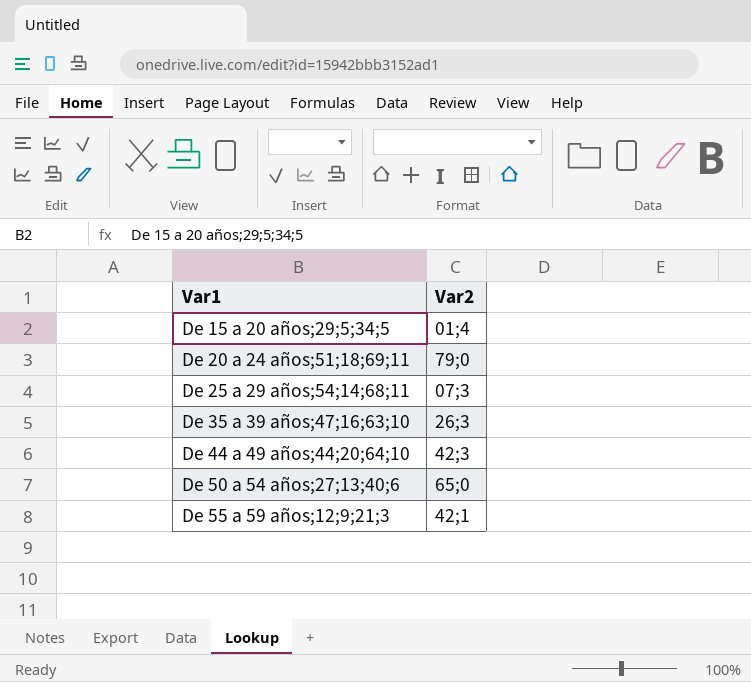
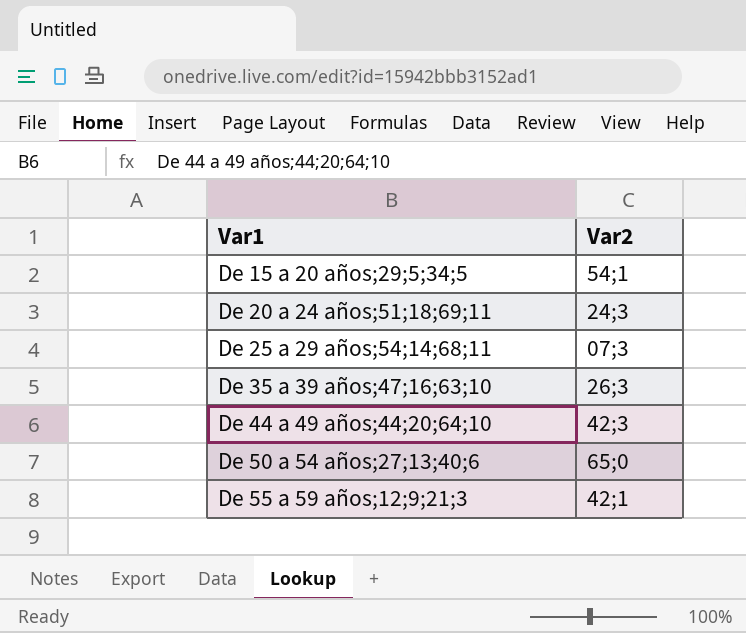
De 15 a 20 años;29;5;34;5 | Var2: 01;4 -> 54;1
De 20 a 24 años;51;18;69;11 | Var2: 79;0 -> 24;3

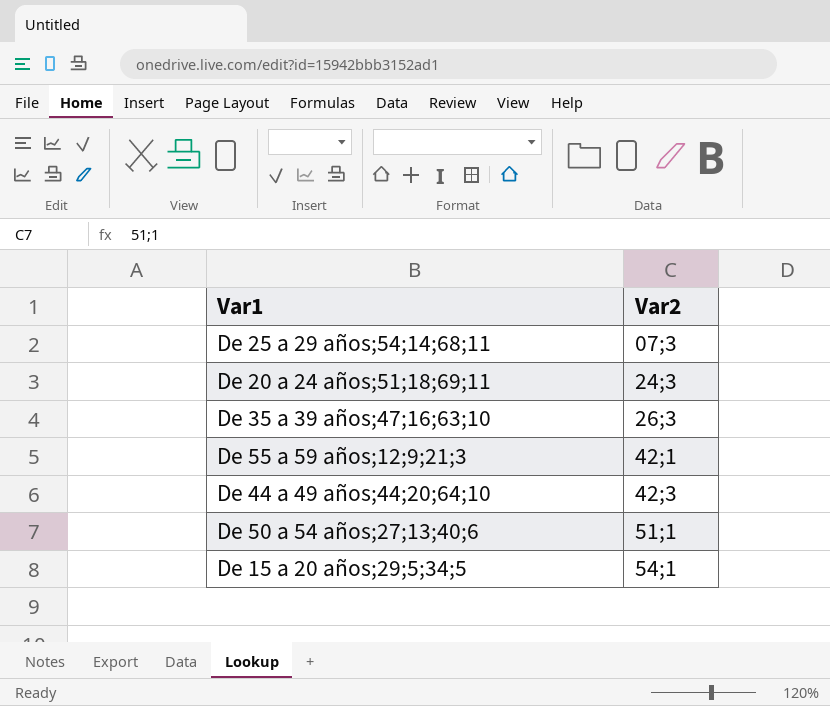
row order: Var1 ascending -> Var2 ascending
De 50 a 54 años;27;13;40;6 | Var2: 65;0 -> 51;1

